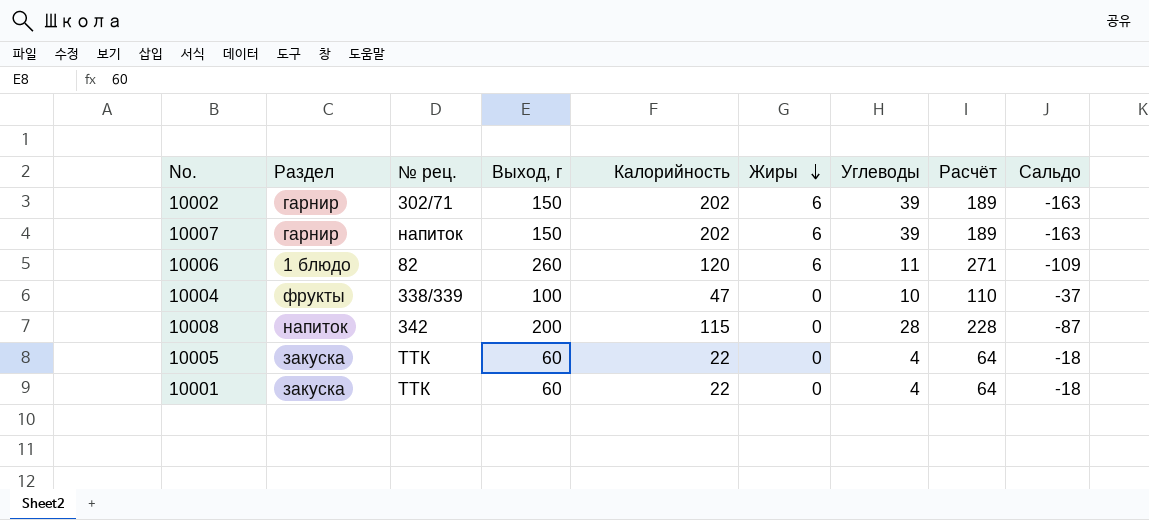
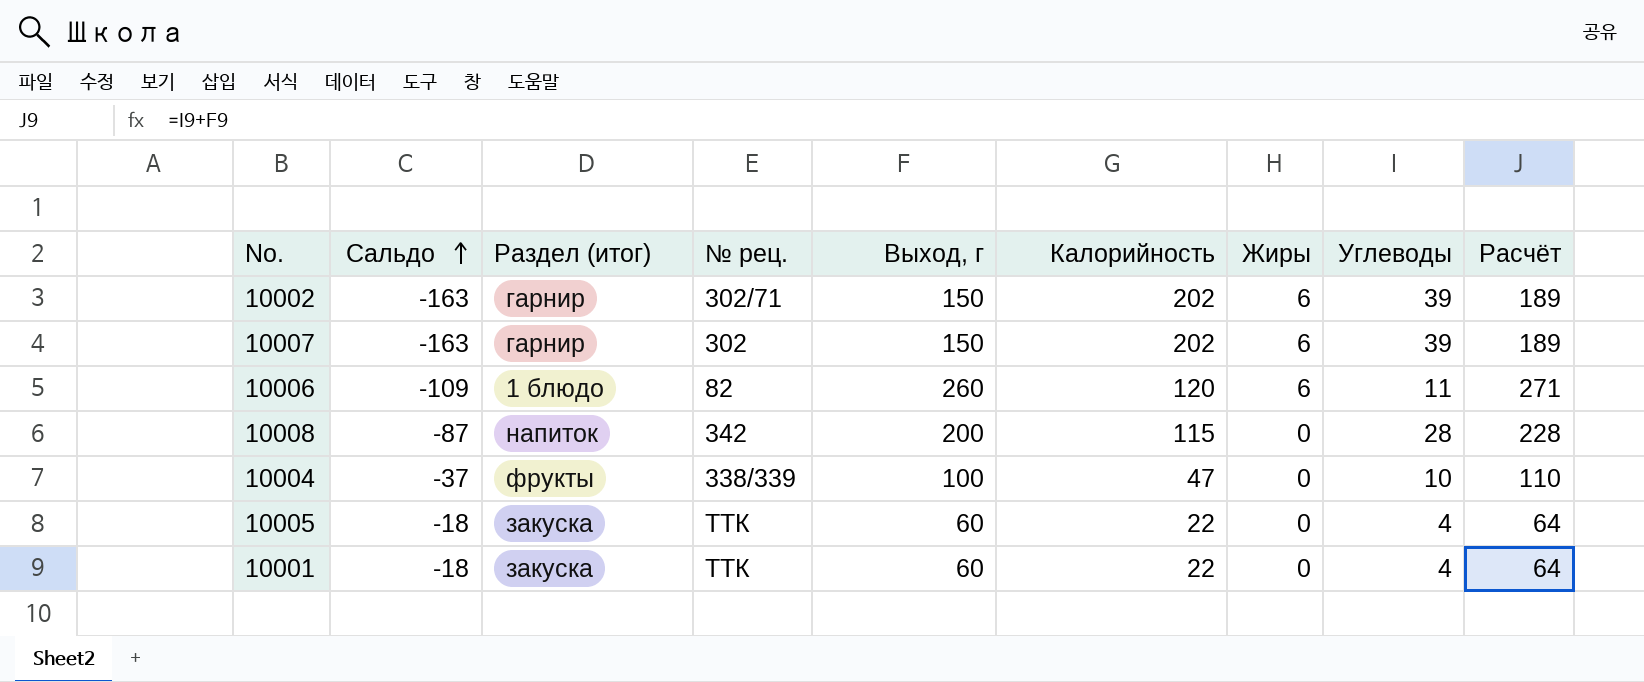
row order: Жиры descending -> Сальдо ascending
column Сальдо | position: 9 -> 2
column name: Раздел -> Раздел (итог)
10007 | № рец.: напиток -> 302

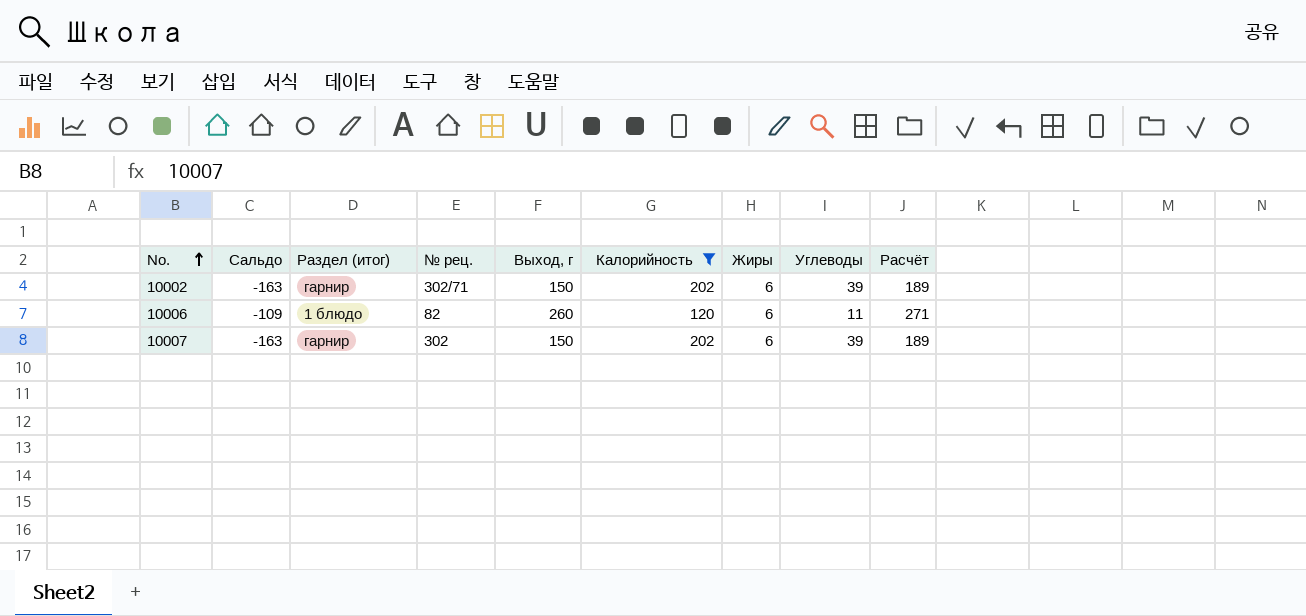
filter: none -> Калорийность >= 120
row order: Сальдо ascending -> No. ascending

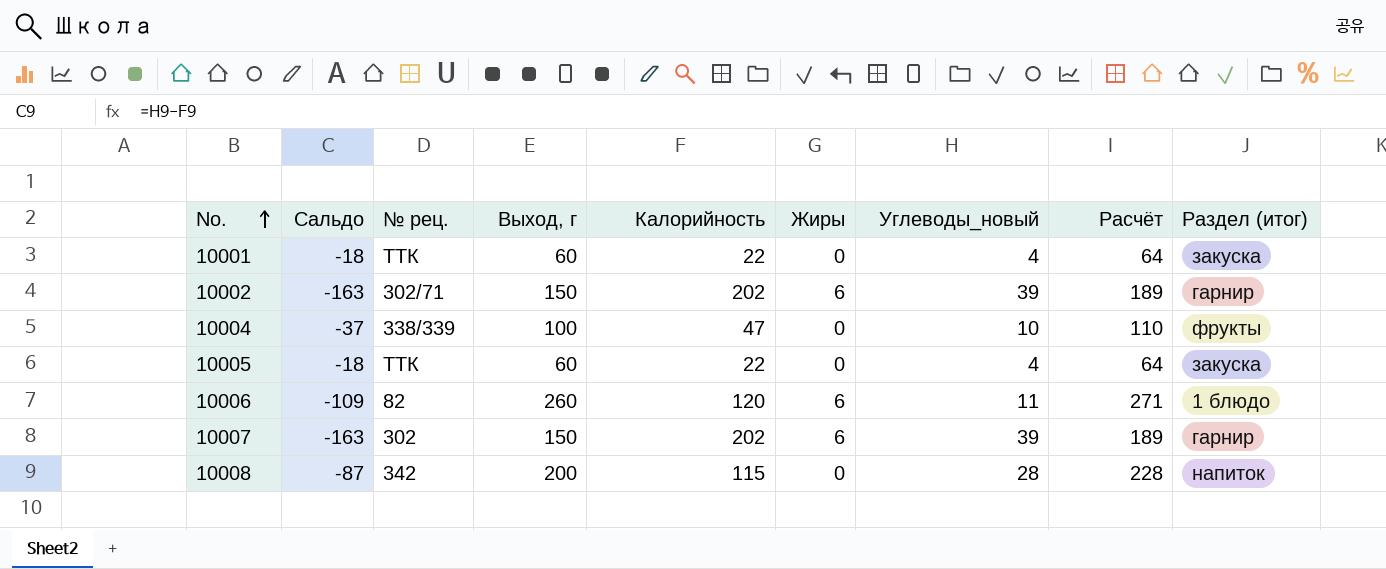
filter: Калорийность >= 120 -> none
column name: Углеводы -> Углеводы_новый
column Раздел (итог) | position: 3 -> 9

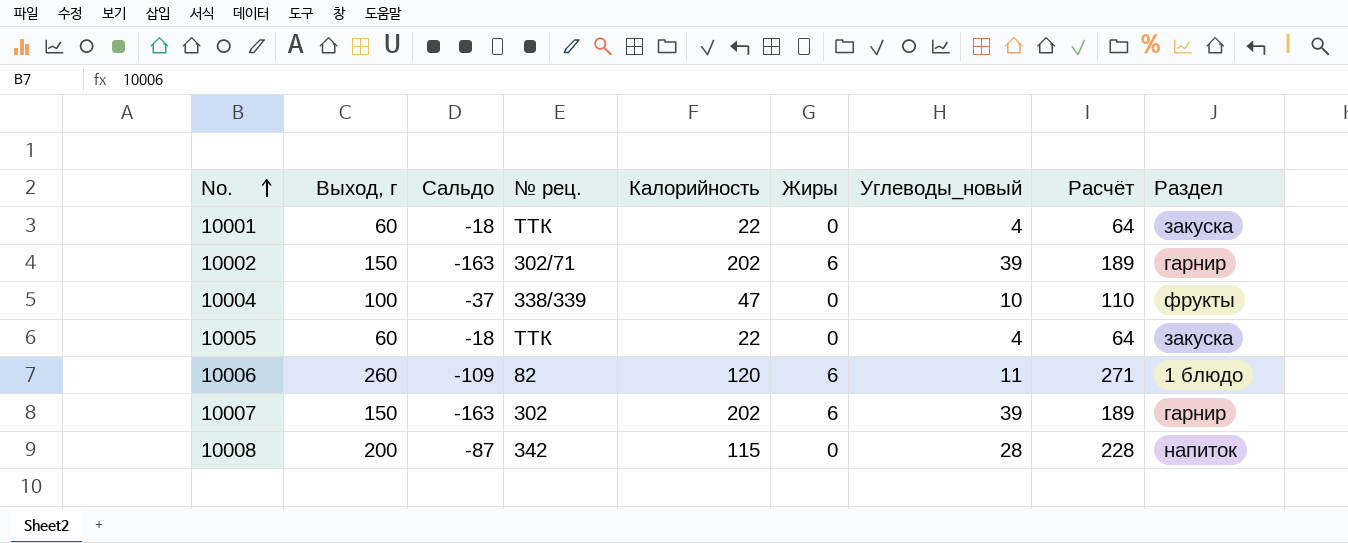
column Выход, г | position: 4 -> 2
column name: Раздел (итог) -> Раздел

